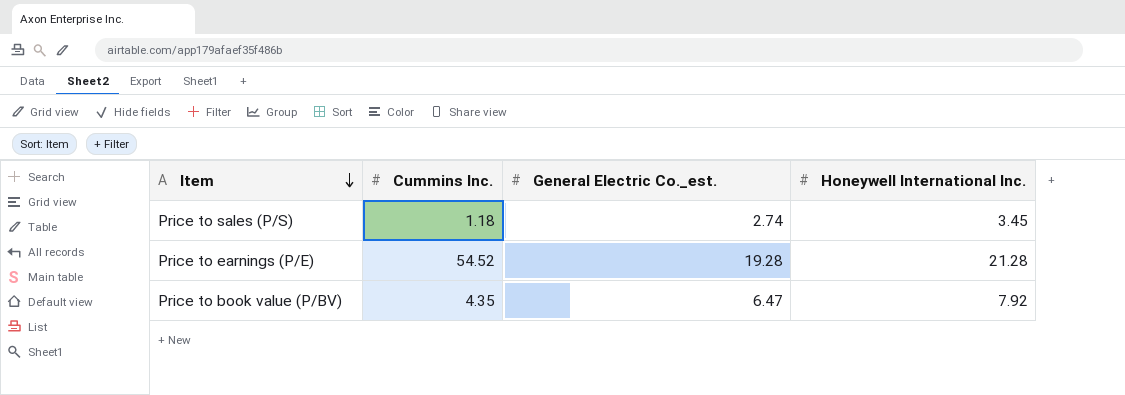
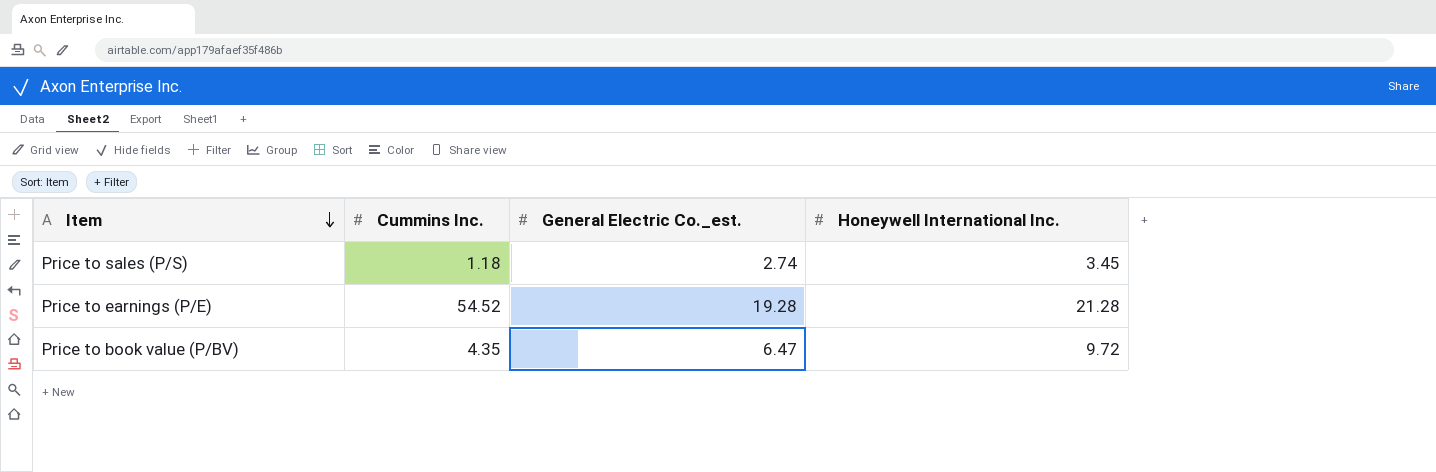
Price to book value (P/BV) | Honeywell International Inc.: 7.92 -> 9.72

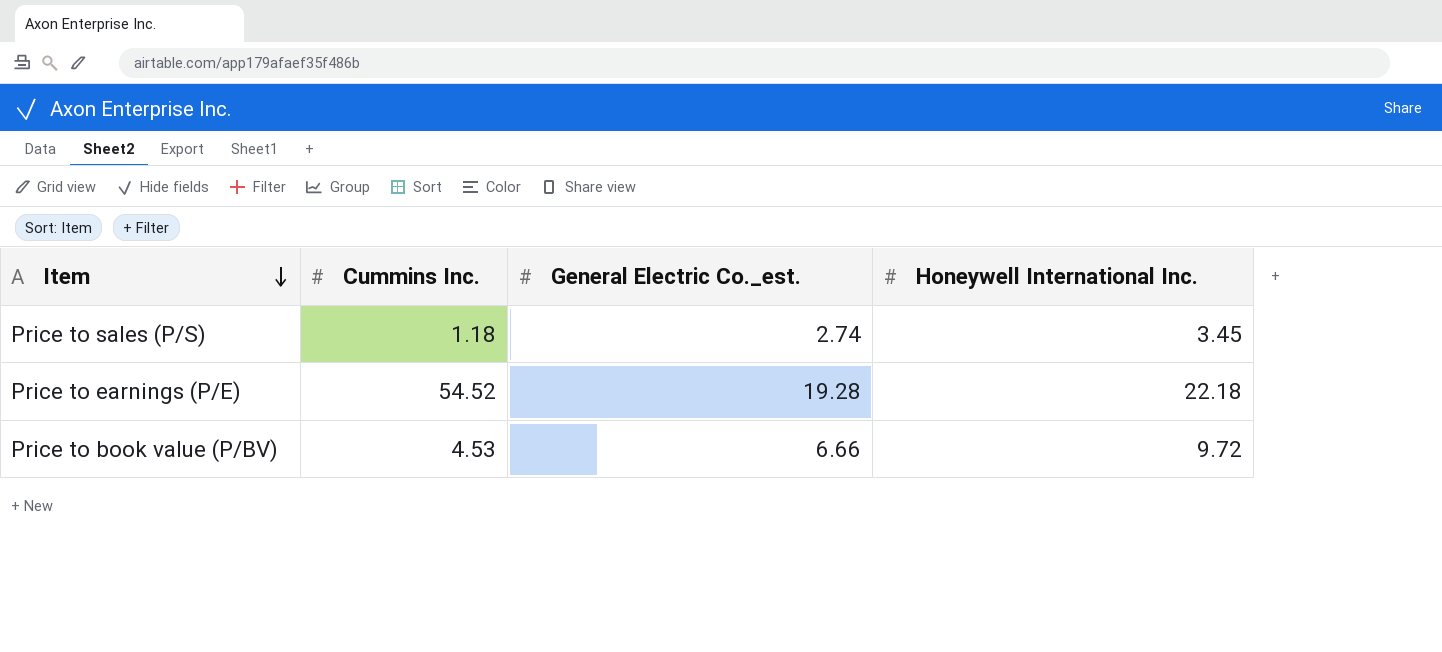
Price to earnings (P/E) | Honeywell International Inc.: 21.28 -> 22.18
Price to book value (P/BV) | Cummins Inc.: 4.35 -> 4.53
Price to book value (P/BV) | General Electric Co._est.: 6.47 -> 6.66

